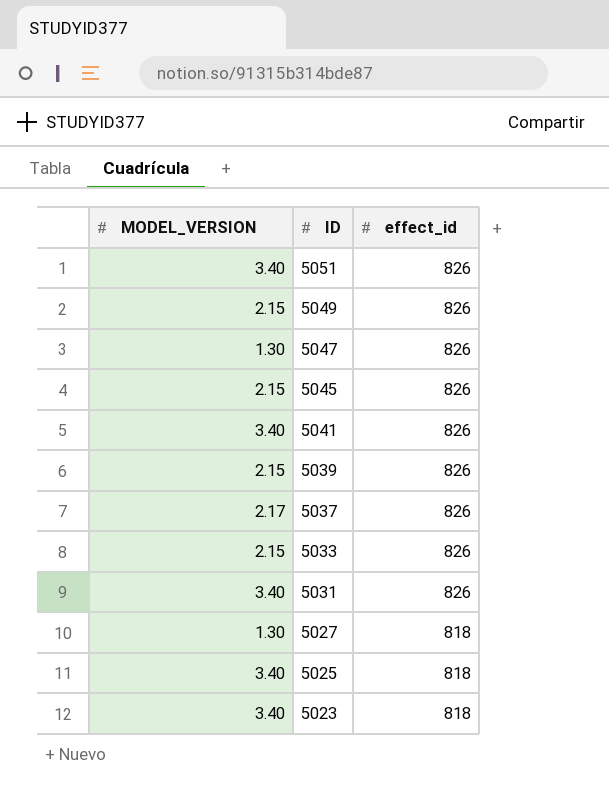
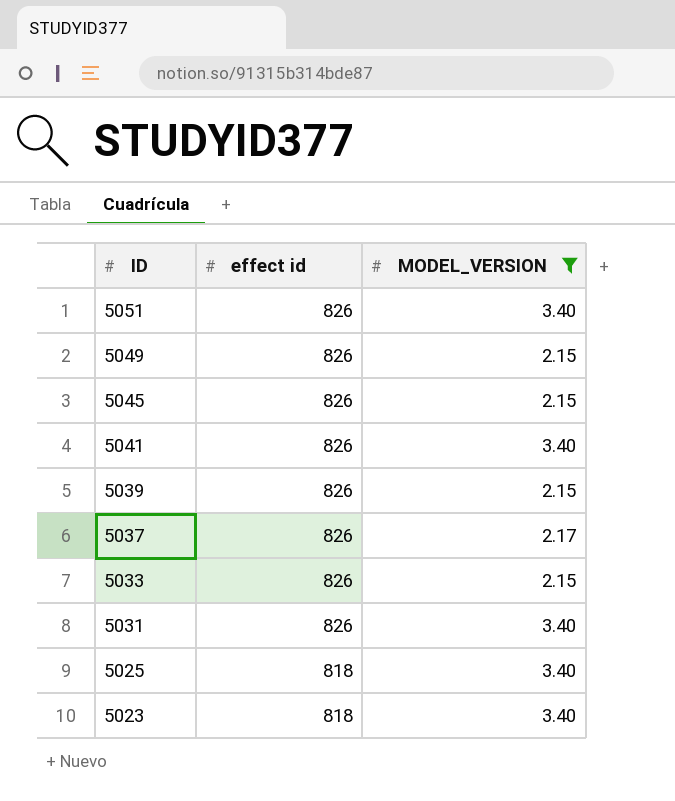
filter: none -> MODEL_VERSION != 1.30
column name: effect_id -> effect id
column MODEL_VERSION | position: 1 -> 3

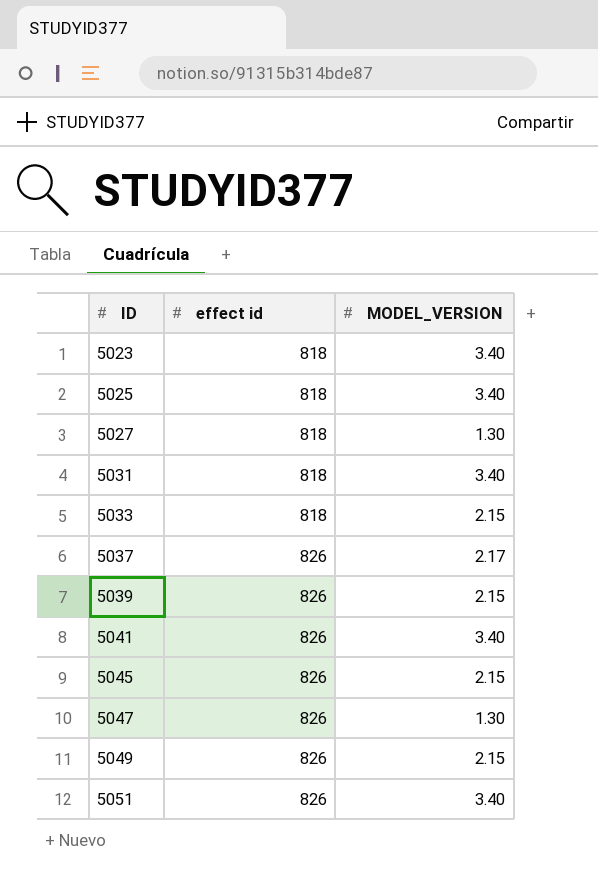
filter: MODEL_VERSION != 1.30 -> none
row order: ID descending -> ID ascending
5031 | effect id: 826 -> 818
5033 | effect id: 826 -> 818

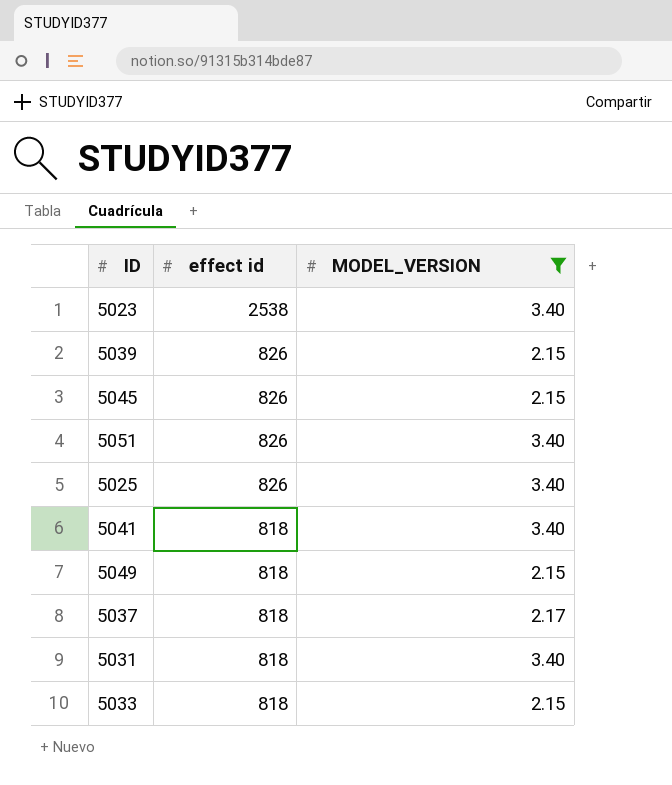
filter: none -> MODEL_VERSION != 1.30
row order: ID ascending -> effect id descending
5023 | effect id: 818 -> 2538
5025 | effect id: 818 -> 826
5041 | effect id: 826 -> 818
5049 | effect id: 826 -> 818
5037 | effect id: 826 -> 818

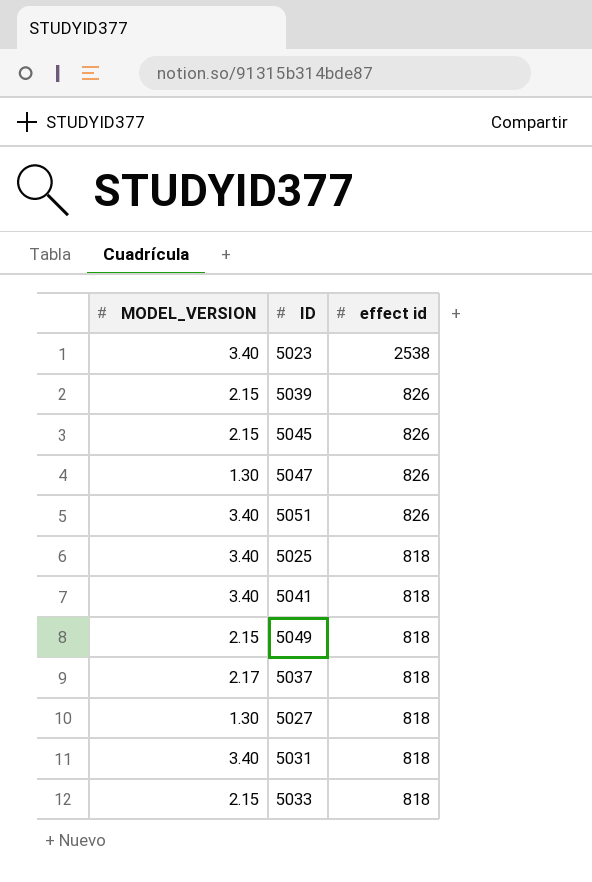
filter: MODEL_VERSION != 1.30 -> none
column MODEL_VERSION | position: 3 -> 1
5025 | effect id: 826 -> 818

